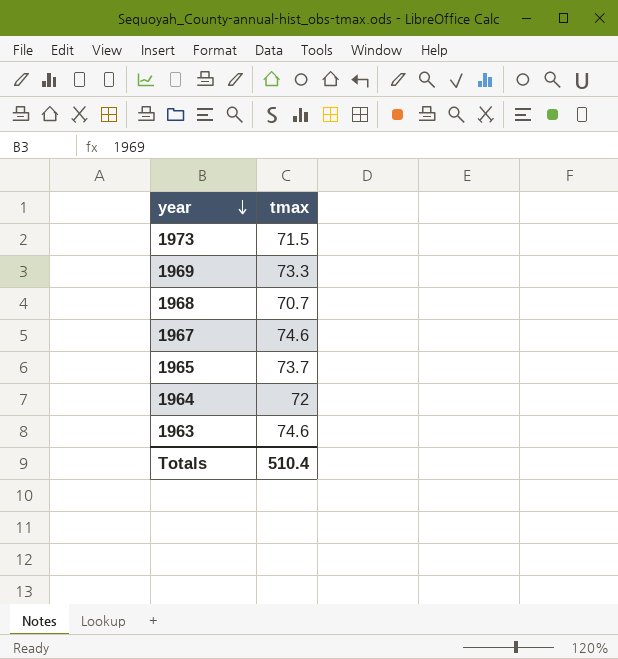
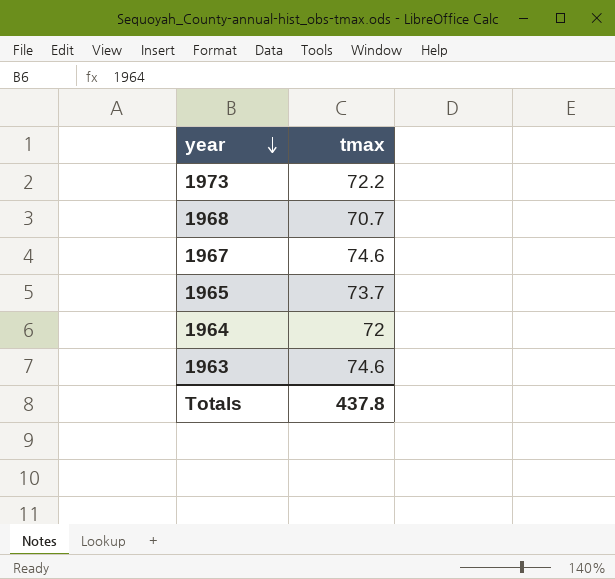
row 1969: 73.3 -> none
1973 | tmax: 71.5 -> 72.2
Totals | tmax: 510.4 -> 437.8

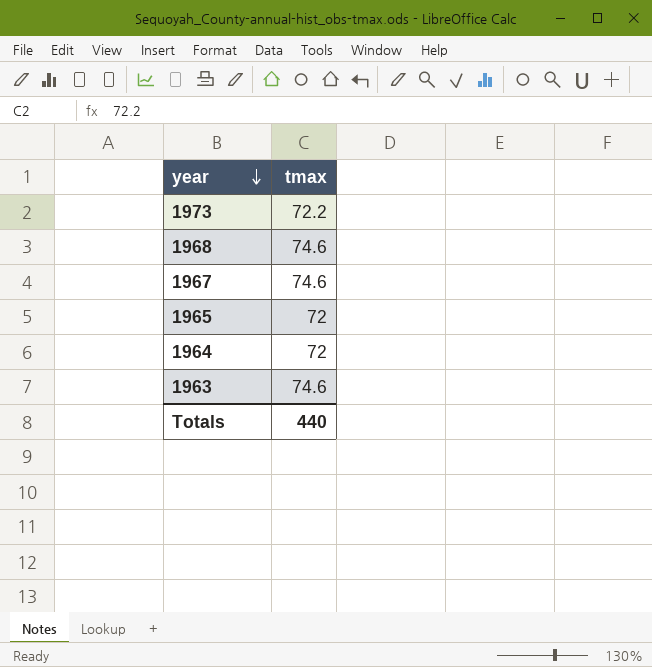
1968 | tmax: 70.7 -> 74.6
1965 | tmax: 73.7 -> 72
Totals | tmax: 437.8 -> 440

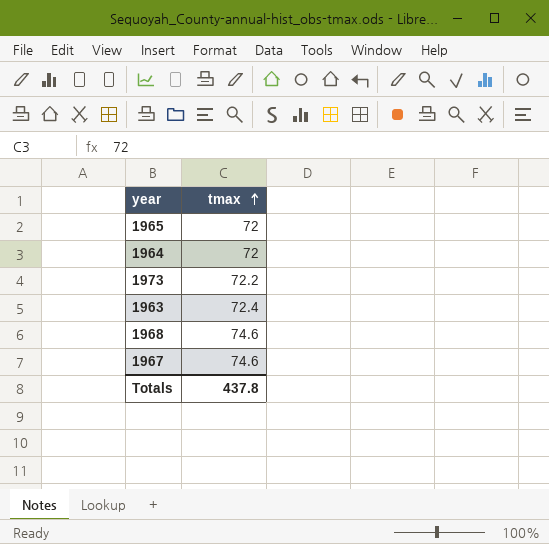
row order: year descending -> tmax ascending
1963 | tmax: 74.6 -> 72.4
Totals | tmax: 440 -> 437.8

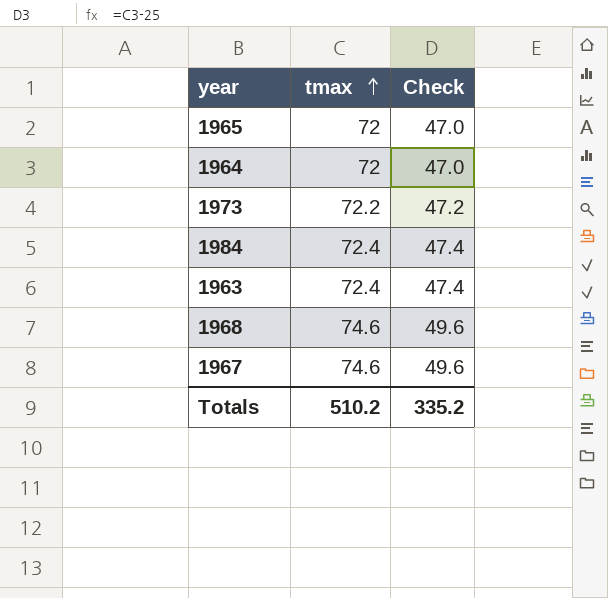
column Check | formula: none -> [tmax] - 25
row 1984: none -> 72.4 | 47.4
Totals | tmax: 437.8 -> 510.2

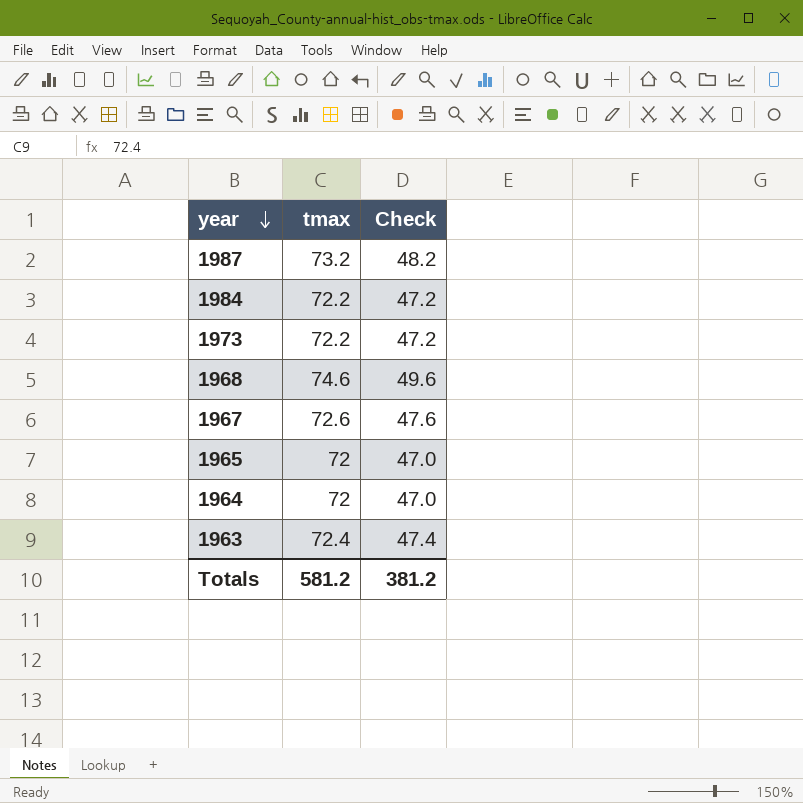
row order: tmax ascending -> year descending
row 1987: none -> 73.2 | 48.2
1984 | tmax: 72.4 -> 72.2
1984 | Check: 47.4 -> 47.2
1967 | tmax: 74.6 -> 72.6
1967 | Check: 49.6 -> 47.6
Totals | tmax: 510.2 -> 581.2
Totals | Check: 335.2 -> 381.2

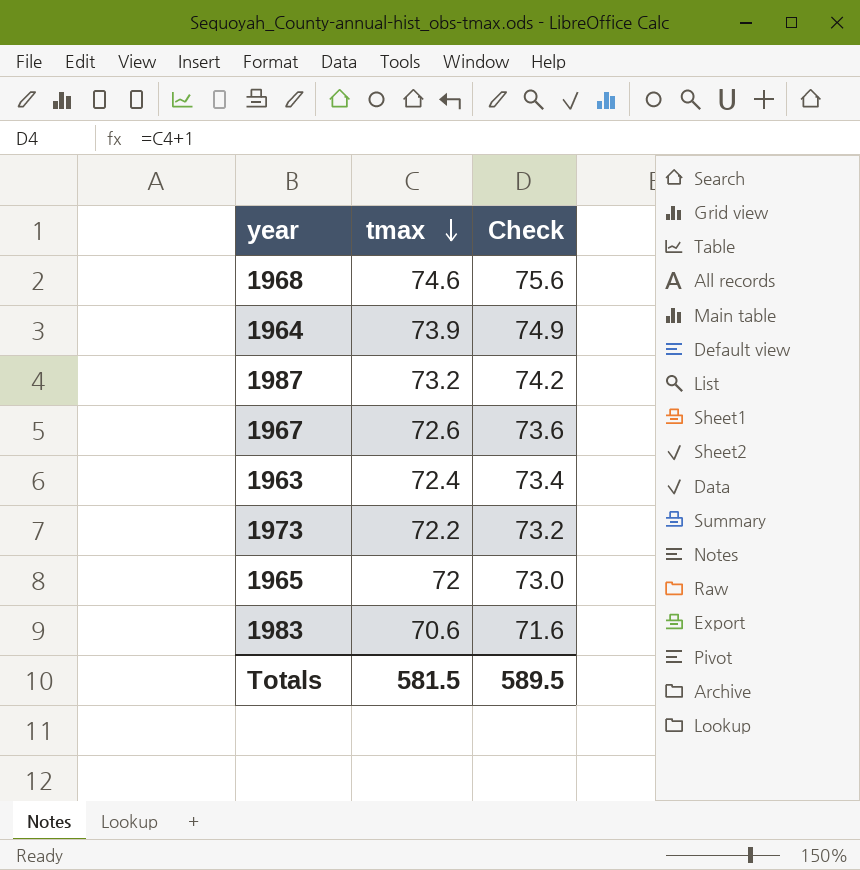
row order: year descending -> tmax descending
column Check | formula: [tmax] - 25 -> [tmax] + 1
row 1984: 72.2 | 47.2 -> none
1964 | tmax: 72 -> 73.9
row 1983: none -> 70.6 | 71.6
Totals | tmax: 581.2 -> 581.5
Totals | Check: 381.2 -> 589.5

